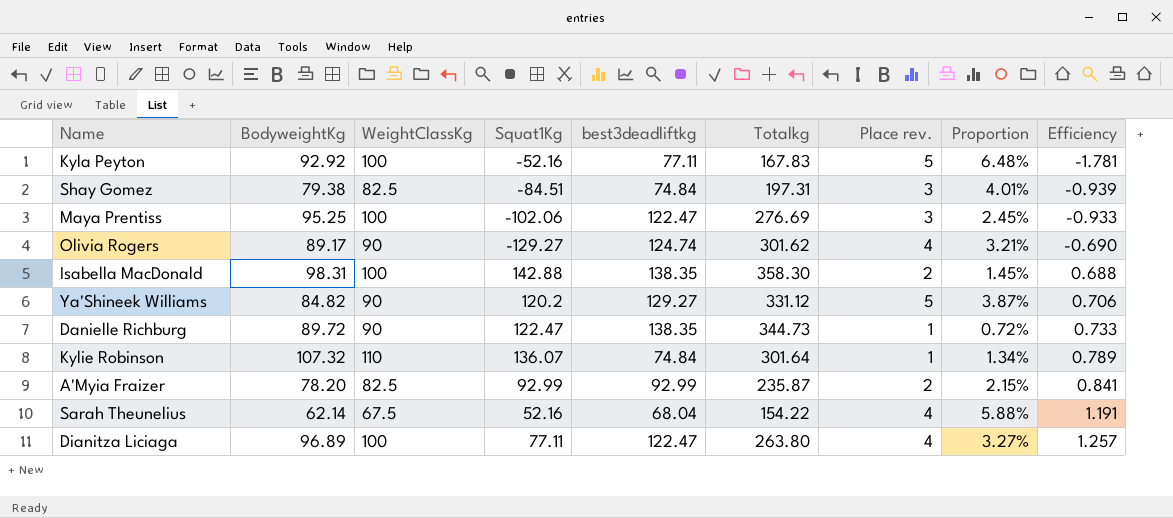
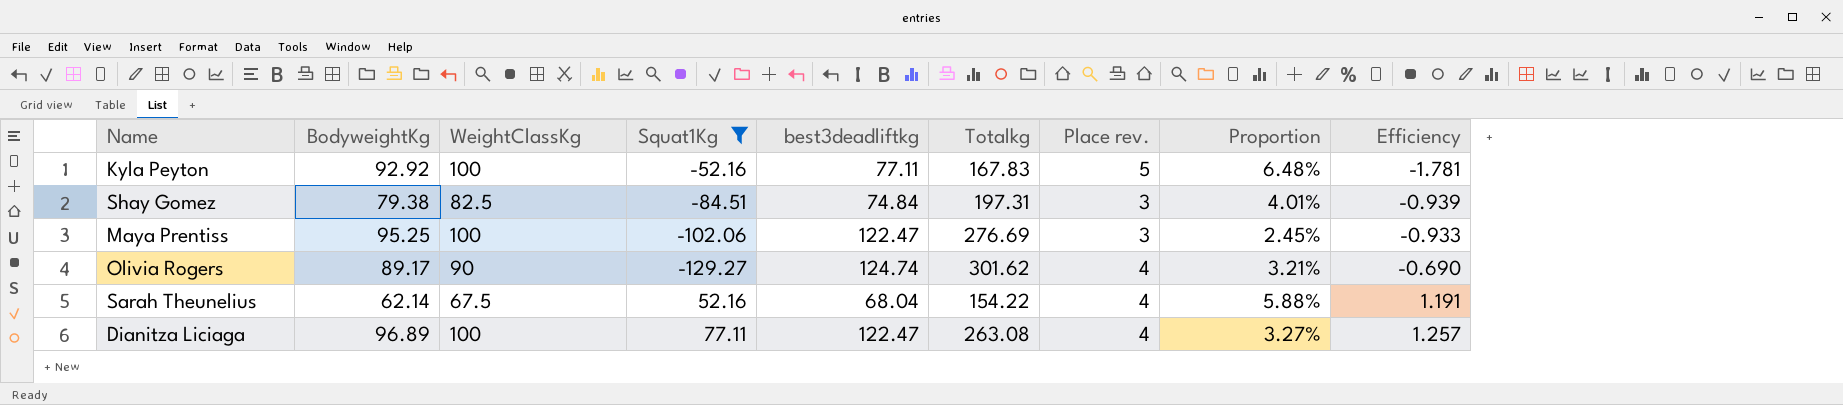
filter: none -> Squat1Kg <= 77.11
Dianitza Liciaga | Totalkg: 263.80 -> 263.08

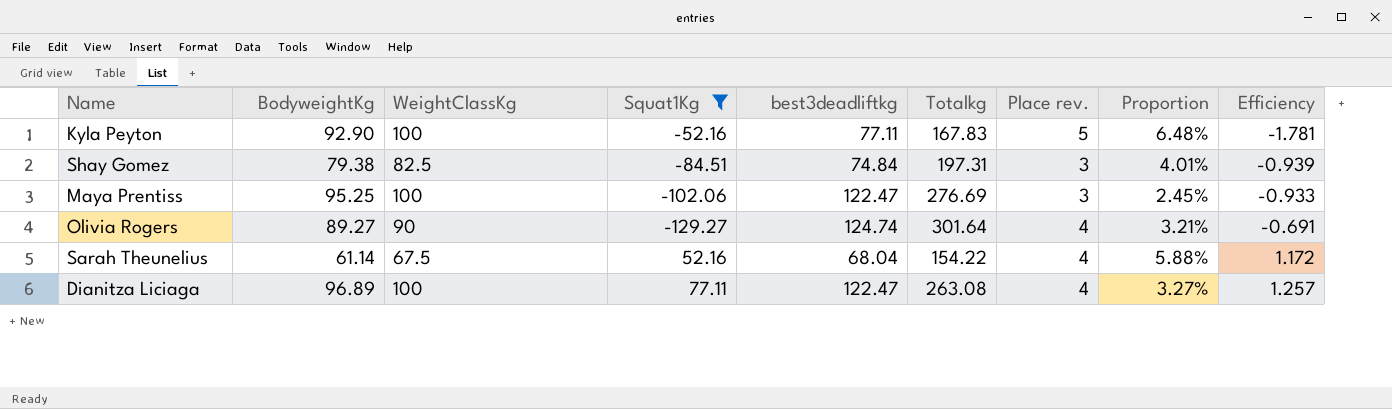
Kyla Peyton | BodyweightKg: 92.92 -> 92.90
Olivia Rogers | BodyweightKg: 89.17 -> 89.27
Olivia Rogers | Totalkg: 301.62 -> 301.64
Olivia Rogers | Efficiency: -0.690 -> -0.691
Sarah Theunelius | BodyweightKg: 62.14 -> 61.14
Sarah Theunelius | Efficiency: 1.191 -> 1.172

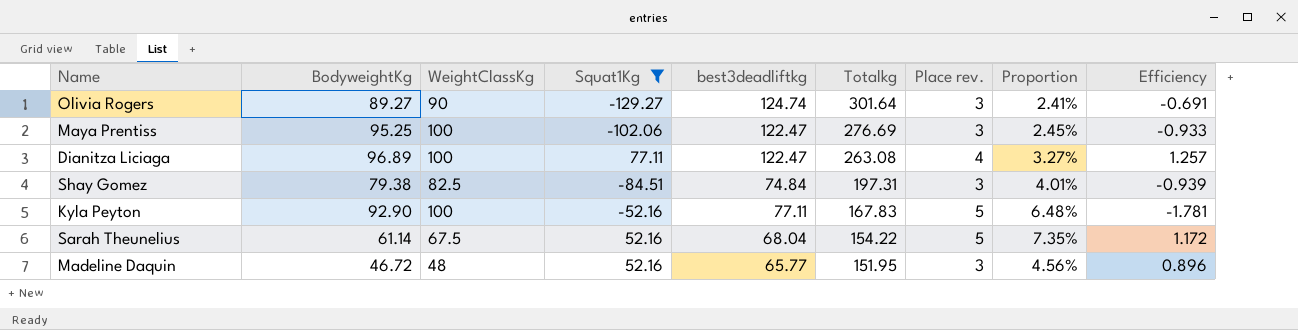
row order: Efficiency ascending -> Totalkg descending
Olivia Rogers | Place rev.: 4 -> 3
Olivia Rogers | Proportion: 3.21% -> 2.41%
Sarah Theunelius | Place rev.: 4 -> 5
Sarah Theunelius | Proportion: 5.88% -> 7.35%
row Madeline Daquin: none -> 46.72 | 48 | 52.16 | 65.77 | 151.95 | 3 | 4.56% | 0.896

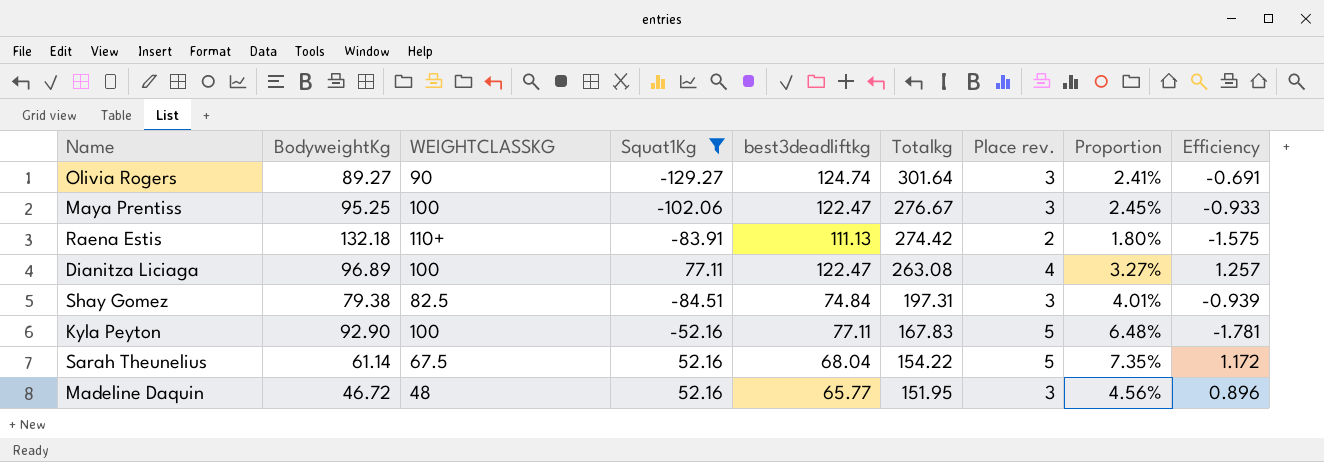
column name: WeightClassKg -> WEIGHTCLASSKG
Maya Prentiss | Totalkg: 276.69 -> 276.67
row Raena Estis: none -> 132.18 | 110+ | -83.91 | 111.13 | 274.42 | 2 | 1.80% | -1.575

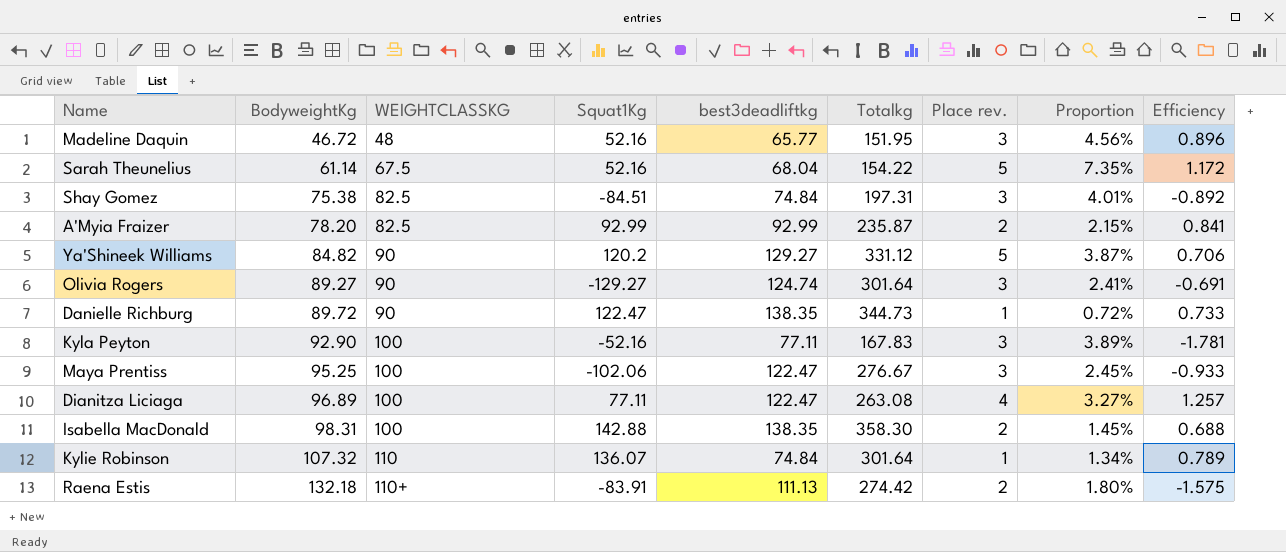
filter: Squat1Kg <= 77.11 -> none
row order: Totalkg descending -> BodyweightKg ascending
Shay Gomez | BodyweightKg: 79.38 -> 75.38
Shay Gomez | Efficiency: -0.939 -> -0.892
Kyla Peyton | Place rev.: 5 -> 3
Kyla Peyton | Proportion: 6.48% -> 3.89%

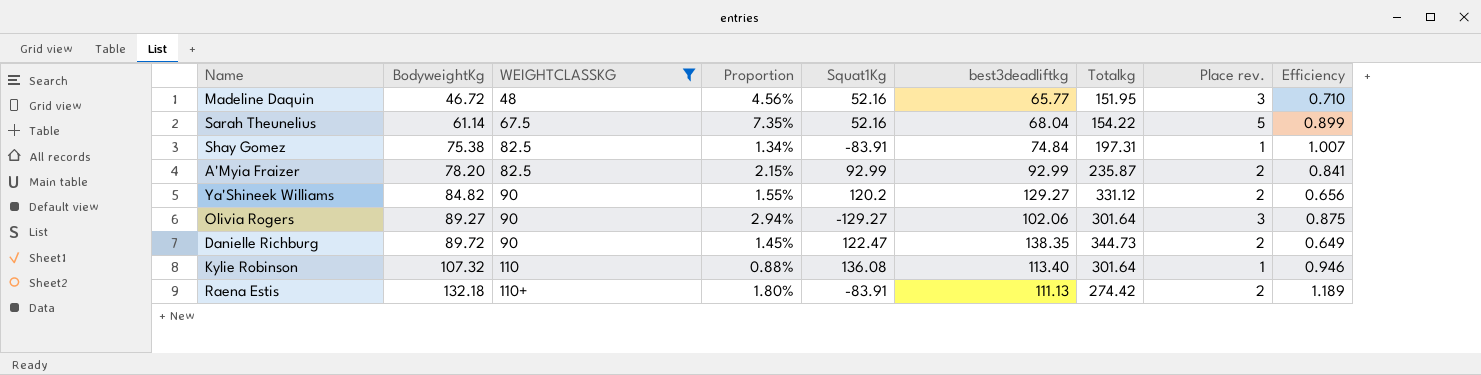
filter: none -> WEIGHTCLASSKG != 100
column Proportion | position: 8 -> 4
column Efficiency | formula: [BodyweightKg] / [Squat1Kg] -> [BodyweightKg] / [best3deadliftkg]
Shay Gomez | Proportion: 4.01% -> 1.34%
Shay Gomez | Squat1Kg: -84.51 -> -83.91
Shay Gomez | Place rev.: 3 -> 1
Ya'Shineek Williams | Proportion: 3.87% -> 1.55%
Ya'Shineek Williams | Place rev.: 5 -> 2
Olivia Rogers | Proportion: 2.41% -> 2.94%
Olivia Rogers | best3deadliftkg: 124.74 -> 102.06
Danielle Richburg | Proportion: 0.72% -> 1.45%
Danielle Richburg | Place rev.: 1 -> 2
Kylie Robinson | Proportion: 1.34% -> 0.88%
Kylie Robinson | Squat1Kg: 136.07 -> 136.08
Kylie Robinson | best3deadliftkg: 74.84 -> 113.40

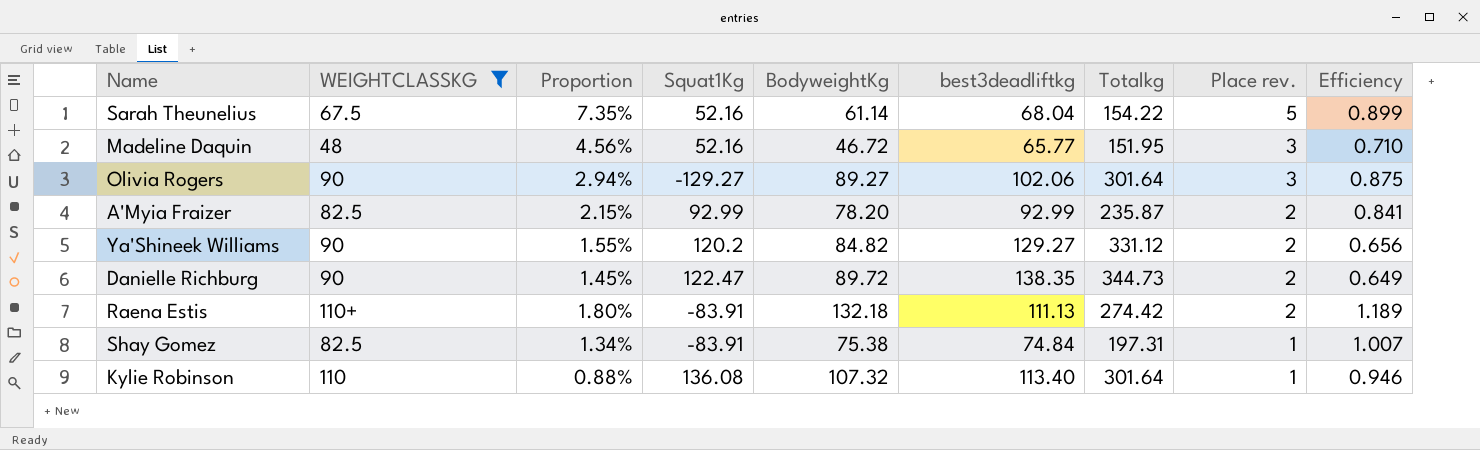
row order: BodyweightKg ascending -> Place rev. descending
column BodyweightKg | position: 2 -> 5

